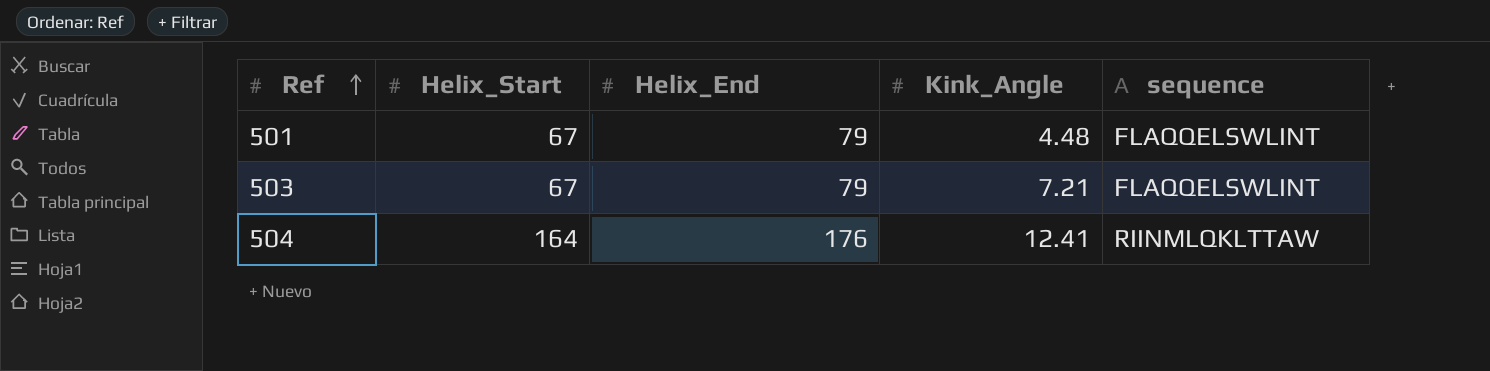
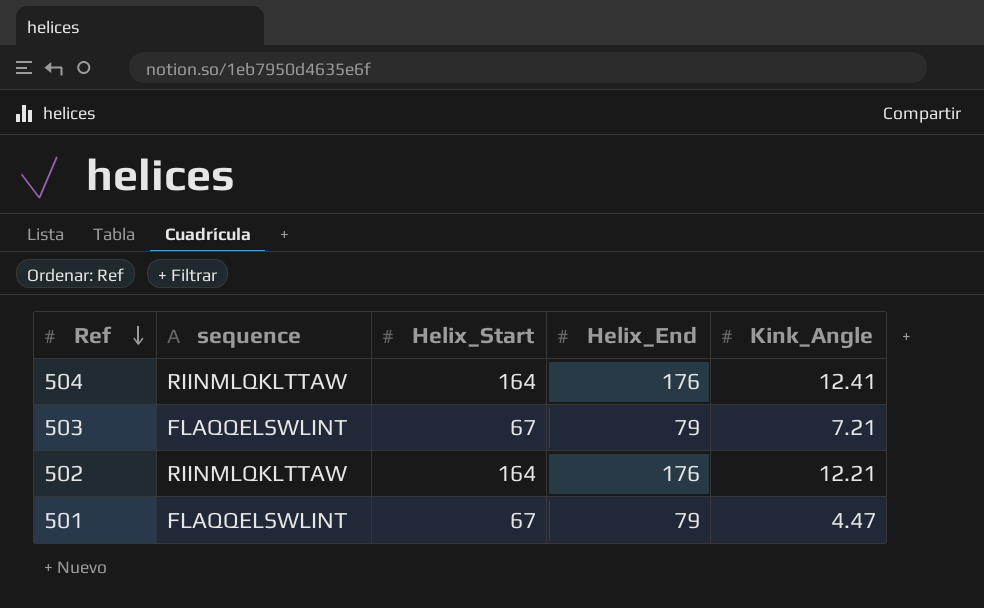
row order: Ref ascending -> Ref descending
column sequence | position: 5 -> 2
row 502: none -> RIINMLQKLTTAW | 164 | 176 | 12.21
501 | Kink_Angle: 4.48 -> 4.47

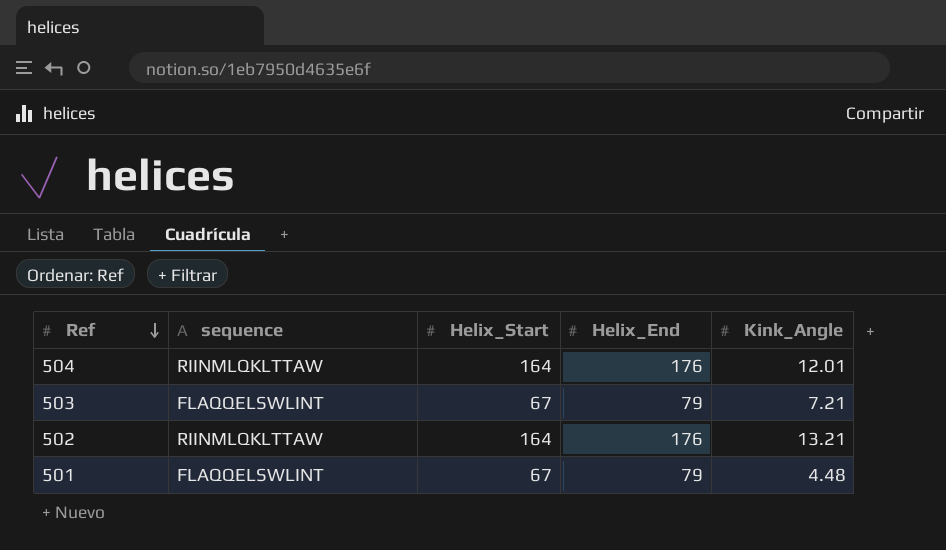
504 | Kink_Angle: 12.41 -> 12.01
502 | Kink_Angle: 12.21 -> 13.21
501 | Kink_Angle: 4.47 -> 4.48

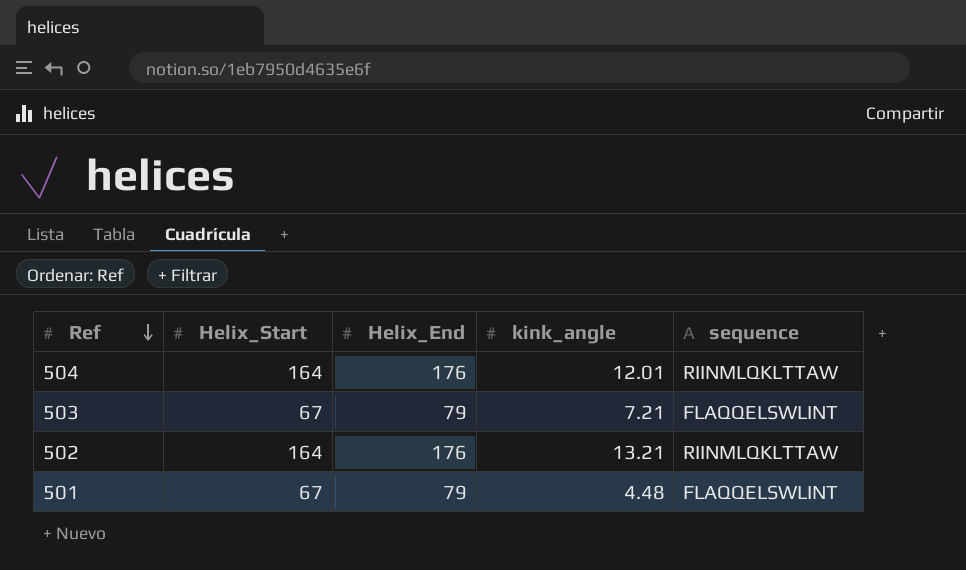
column name: Kink_Angle -> kink_angle
column sequence | position: 2 -> 5

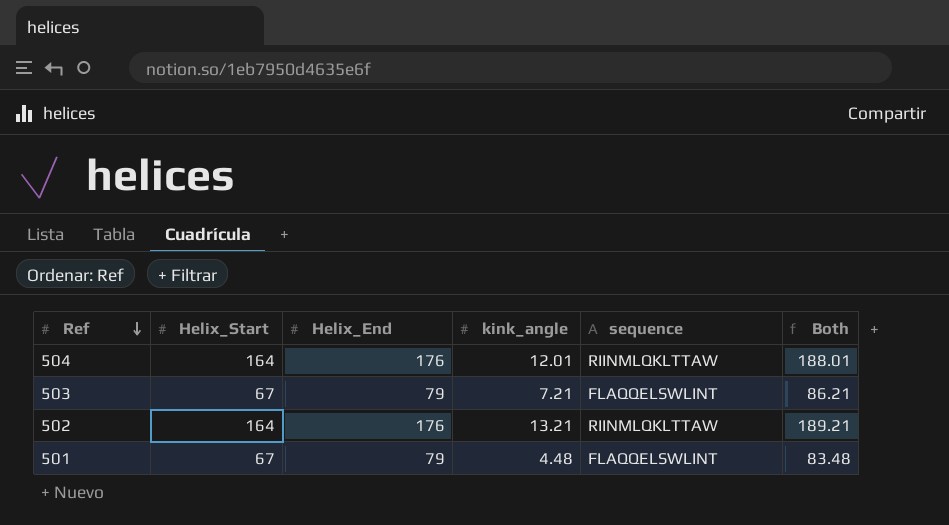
column Both | formula: none -> [Helix_End] + [kink_angle]

